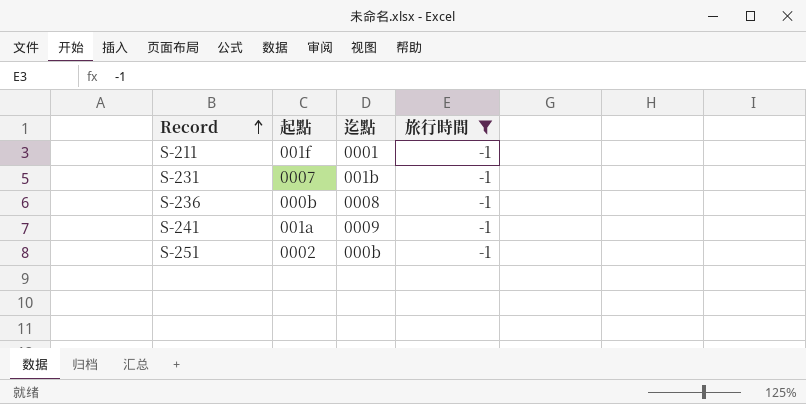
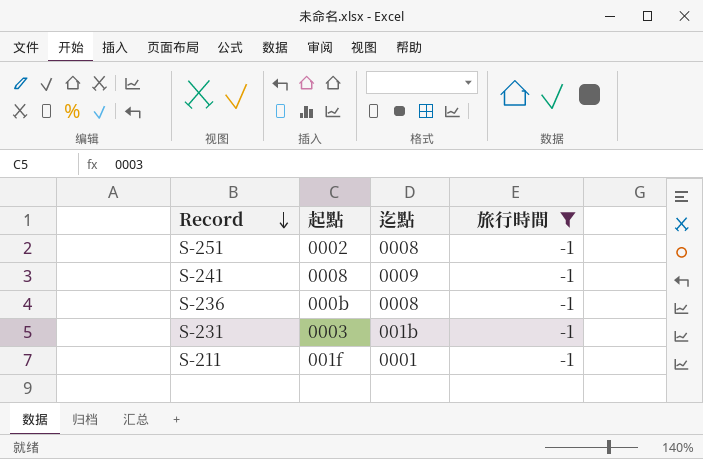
row order: Record ascending -> Record descending
S-251 | 迄點: 000b -> 0008
S-241 | 起點: 001a -> 0008
S-231 | 起點: 0007 -> 0003

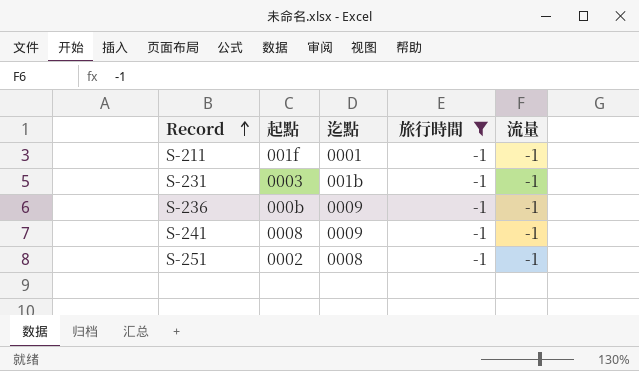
row order: Record descending -> Record ascending
column 流量 | position: none -> 5
S-236 | 迄點: 0008 -> 0009

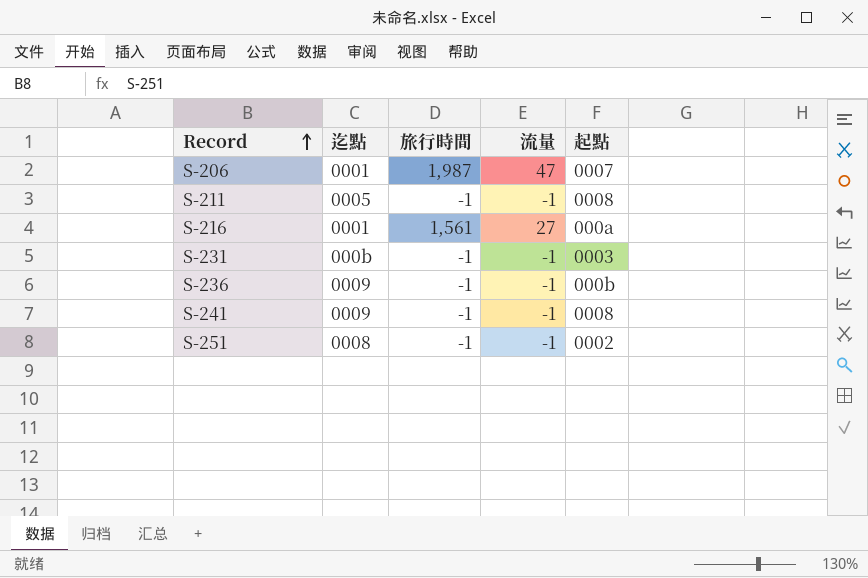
filter: 旅行時間 = -1 -> none
column 起點 | position: 2 -> 5
S-211 | 迄點: 0001 -> 0005
S-211 | 起點: 001f -> 0008
S-231 | 迄點: 001b -> 000b

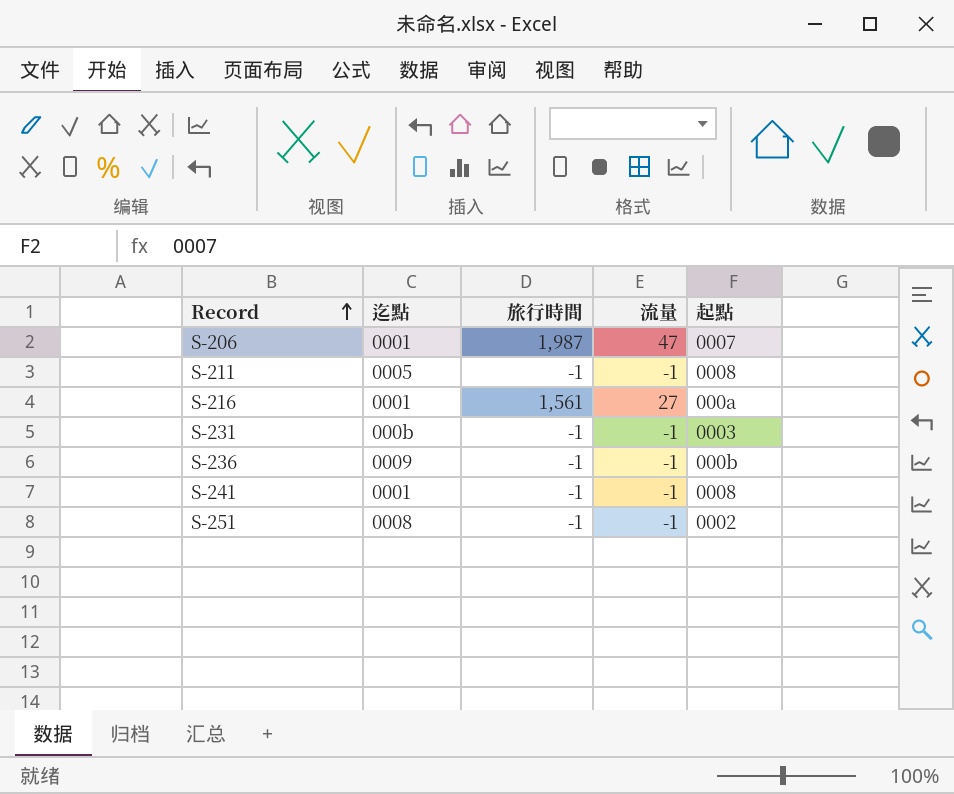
S-241 | 迄點: 0009 -> 0001

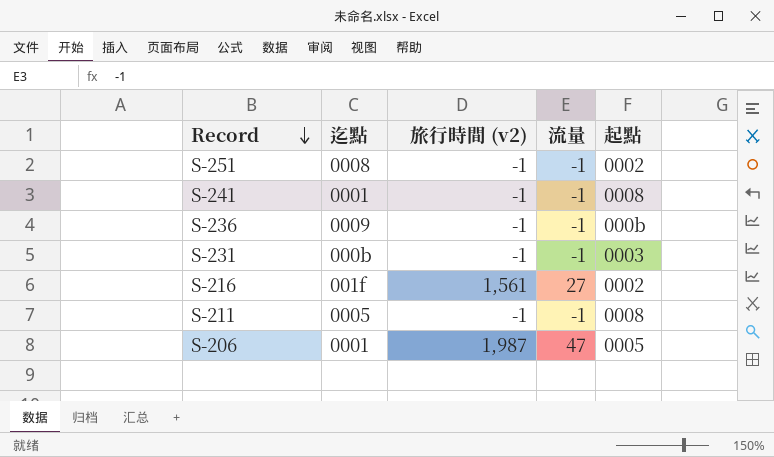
row order: Record ascending -> Record descending
column name: 旅行時間 -> 旅行時間 (v2)
S-216 | 迄點: 0001 -> 001f
S-216 | 起點: 000a -> 0002
S-206 | 起點: 0007 -> 0005

